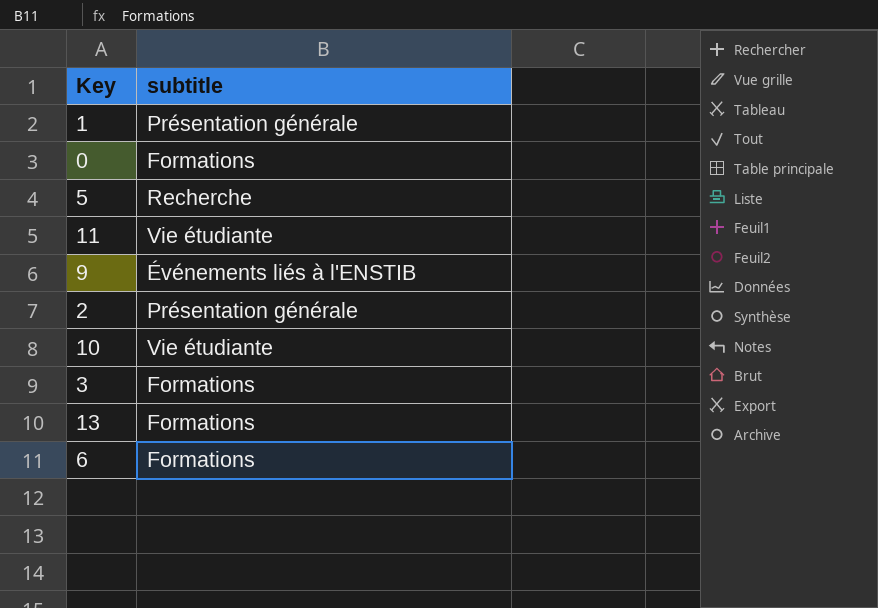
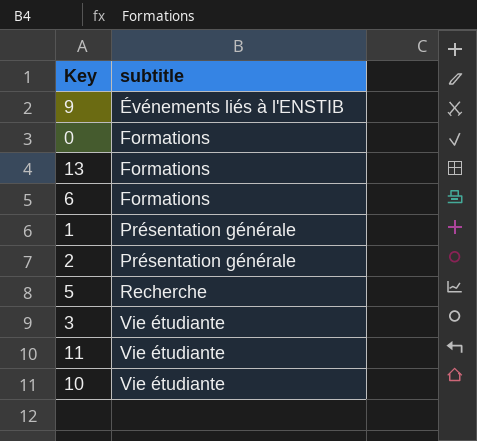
row order: none -> subtitle ascending
3 | subtitle: Formations -> Vie étudiante

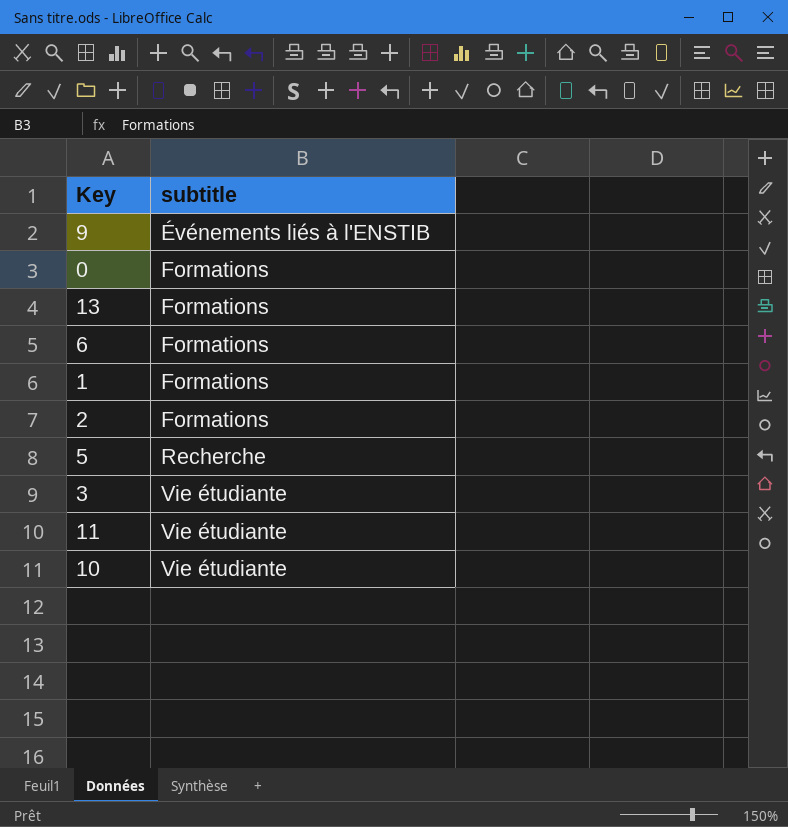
1 | subtitle: Présentation générale -> Formations
2 | subtitle: Présentation générale -> Formations

